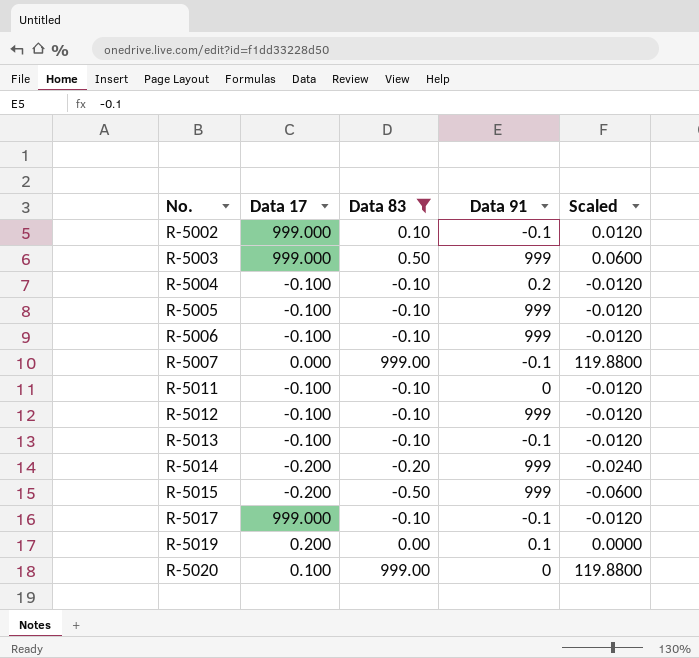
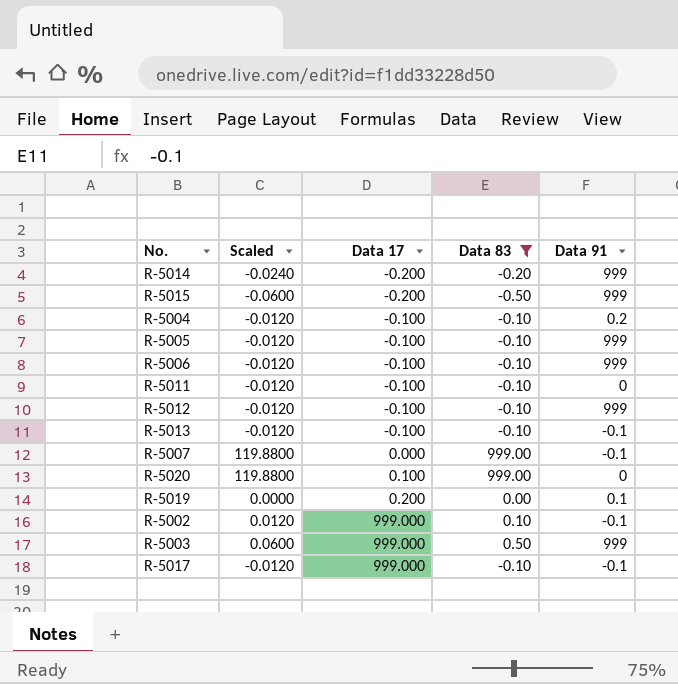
row order: No. ascending -> Data 17 ascending
column Scaled | position: 5 -> 2

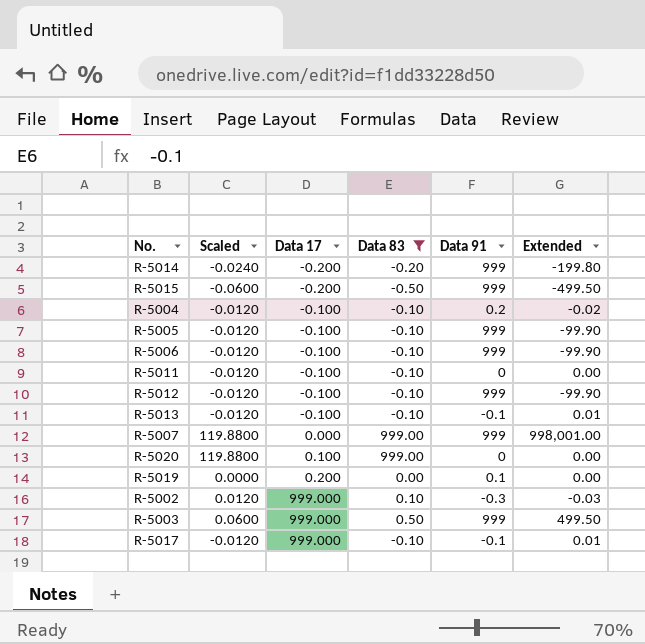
column Extended | formula: none -> [Data 83] * [Data 91]
R-5007 | Data 91: -0.1 -> 999
R-5002 | Data 91: -0.1 -> -0.3

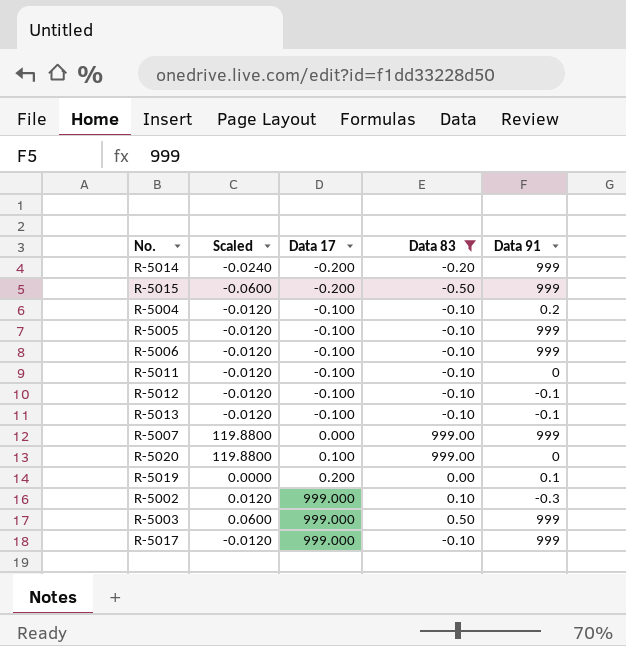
column Extended | formula: [Data 83] * [Data 91] -> none
R-5012 | Data 91: 999 -> -0.1
R-5017 | Data 91: -0.1 -> 999

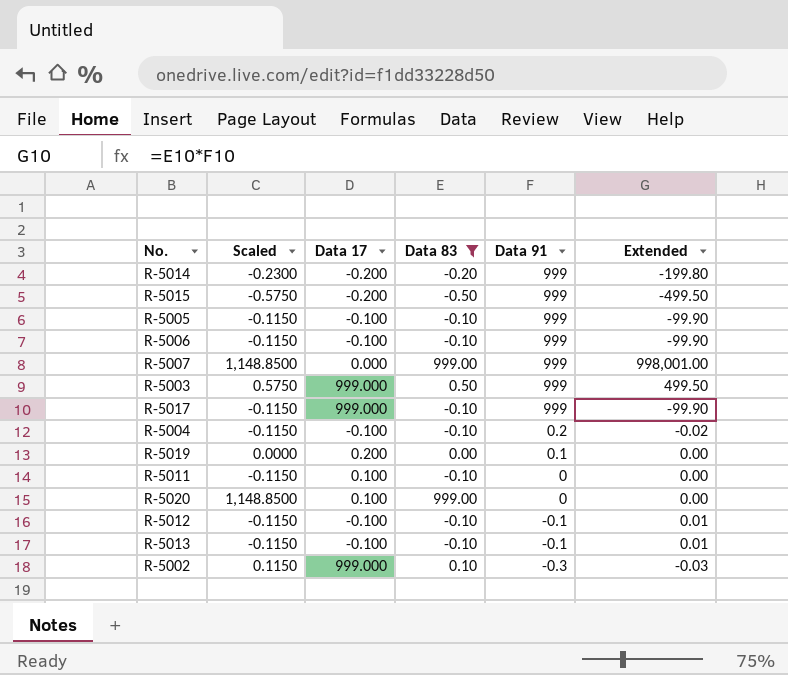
row order: Data 17 ascending -> Data 91 descending
column Scaled | formula: [Data 83] * 0.12 -> [Data 83] * 1.15
column Extended | formula: none -> [Data 83] * [Data 91]
R-5011 | Data 17: -0.100 -> 0.100

